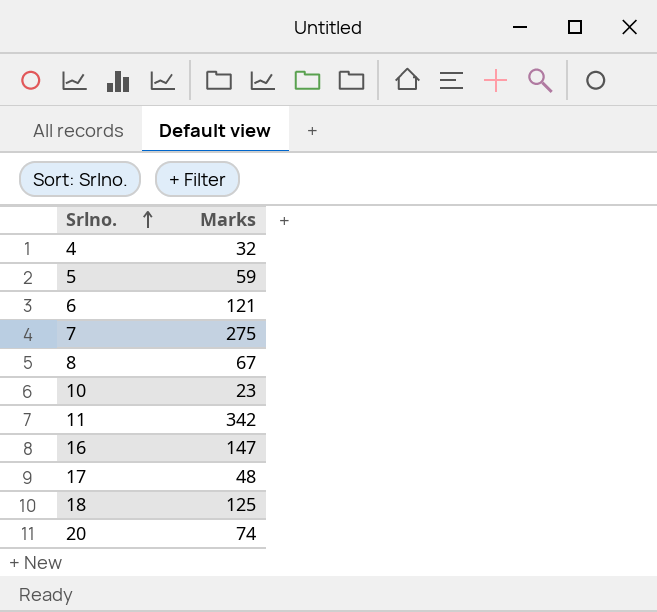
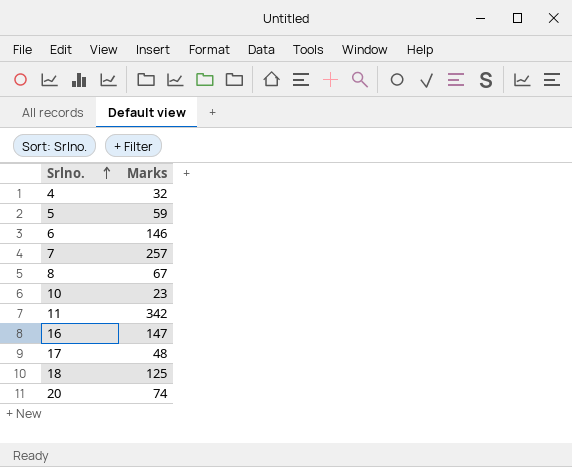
6 | Marks: 121 -> 146
7 | Marks: 275 -> 257

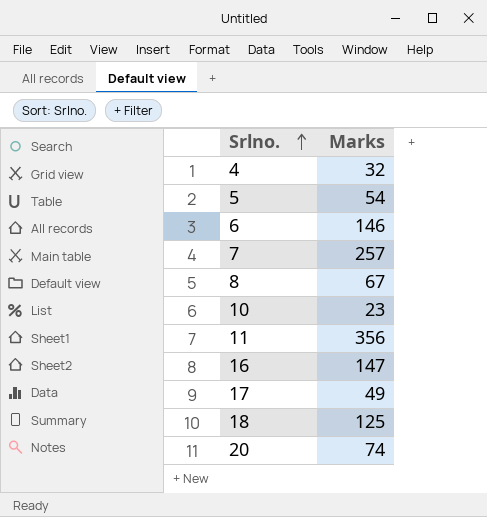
5 | Marks: 59 -> 54
11 | Marks: 342 -> 356
17 | Marks: 48 -> 49

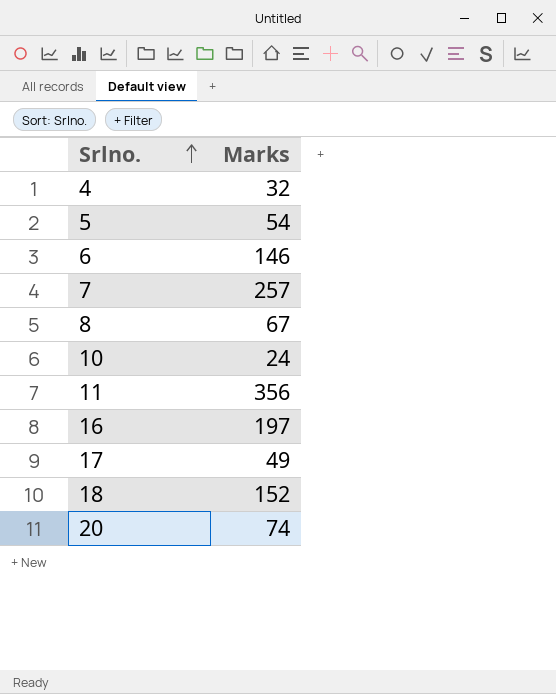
10 | Marks: 23 -> 24
16 | Marks: 147 -> 197
18 | Marks: 125 -> 152

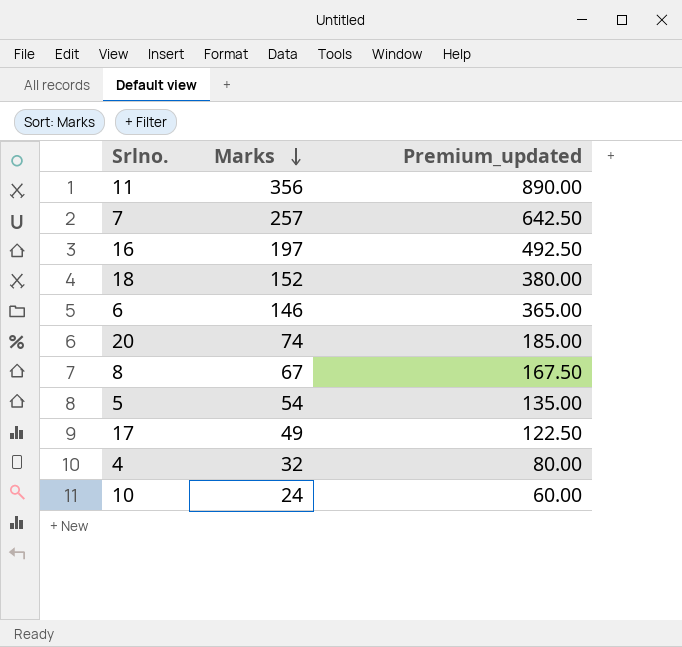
row order: Srlno. ascending -> Marks descending
column Premium_updated | formula: none -> [Marks] * 2.5

